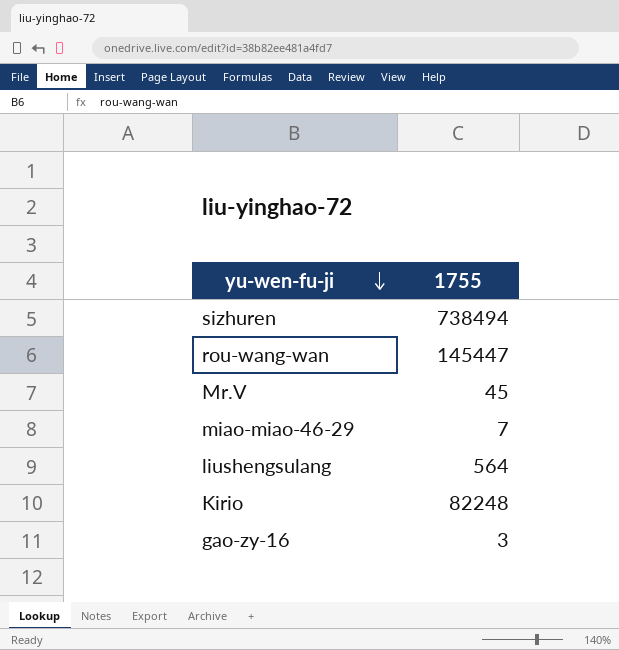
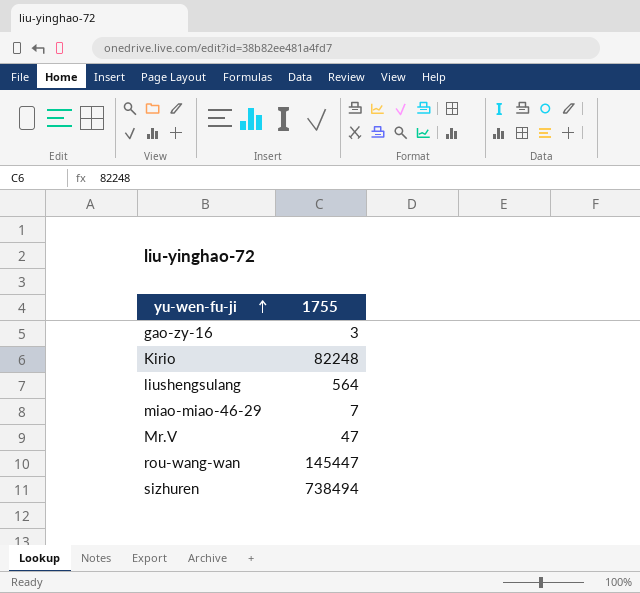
row order: yu-wen-fu-ji descending -> yu-wen-fu-ji ascending
Mr.V | 1755: 45 -> 47

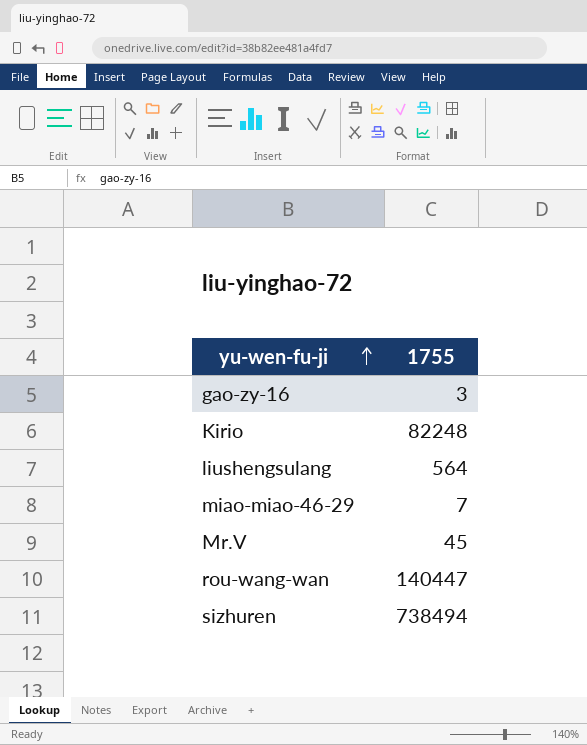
Mr.V | 1755: 47 -> 45
rou-wang-wan | 1755: 145447 -> 140447

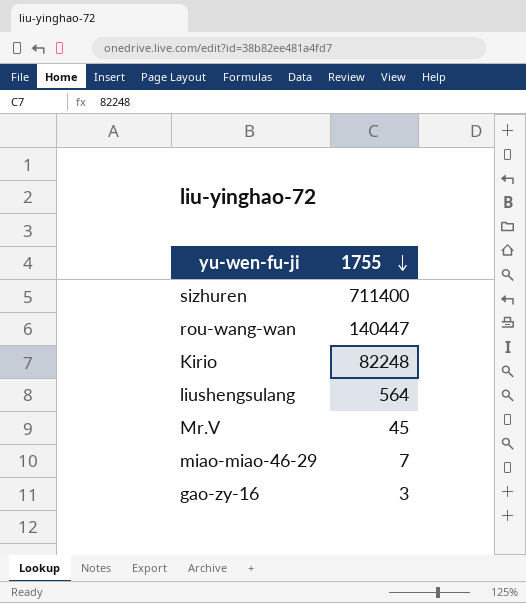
row order: yu-wen-fu-ji ascending -> 1755 descending
sizhuren | 1755: 738494 -> 711400

